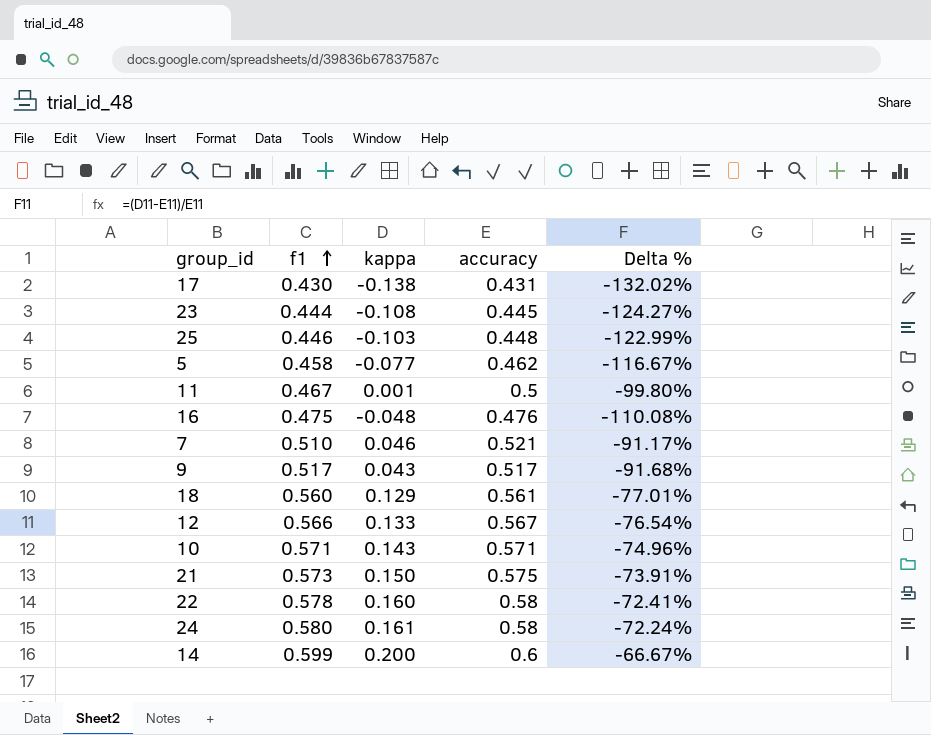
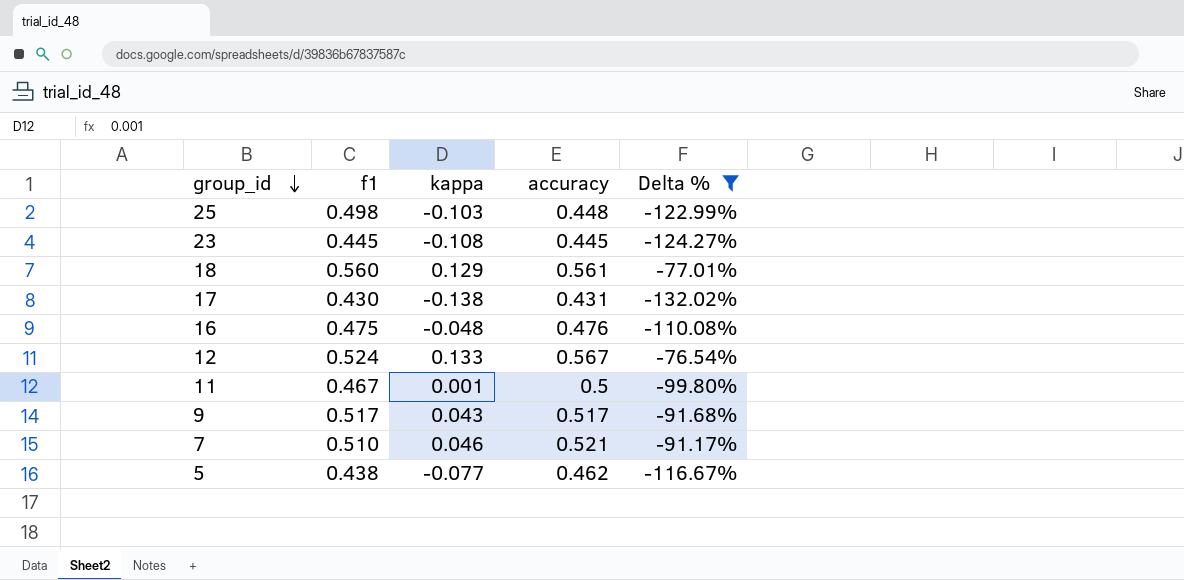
filter: none -> Delta % <= -76.54%
row order: f1 ascending -> group_id descending
25 | f1: 0.446 -> 0.498
23 | f1: 0.444 -> 0.445
12 | f1: 0.566 -> 0.524
5 | f1: 0.458 -> 0.438

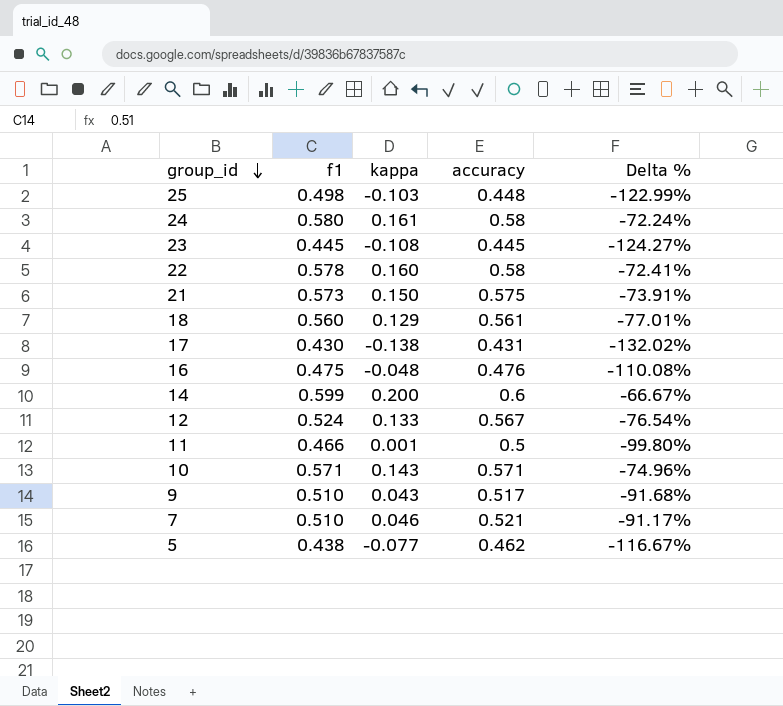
filter: Delta % <= -76.54% -> none
11 | f1: 0.467 -> 0.466
9 | f1: 0.517 -> 0.510

